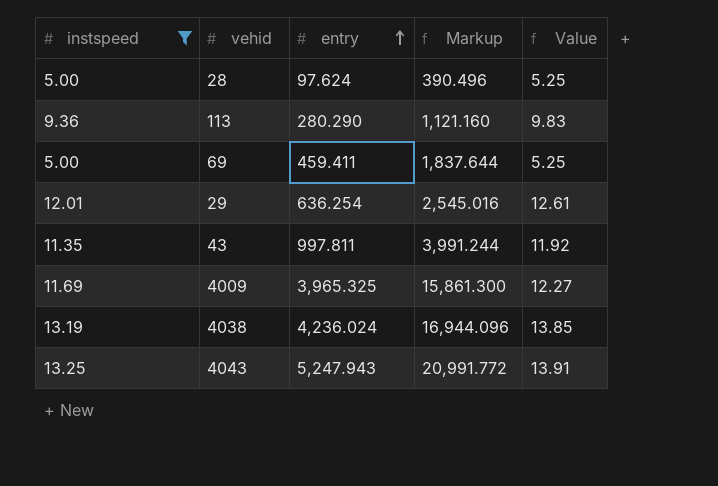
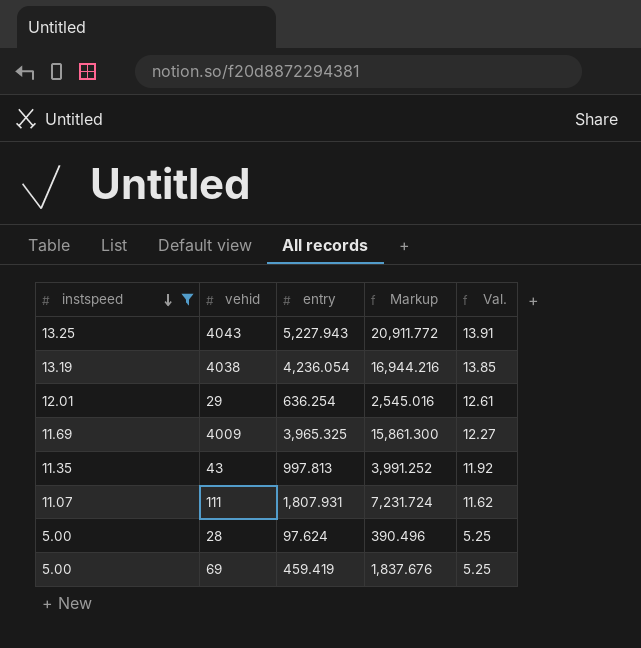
row order: entry ascending -> instspeed descending
column name: Value -> Val.
row 113: 9.36 | 280.290 | 1,121.160 | 9.83 -> none
4043 | entry: 5,247.943 -> 5,227.943
4043 | Markup: 20,991.772 -> 20,911.772
4038 | entry: 4,236.024 -> 4,236.054
4038 | Markup: 16,944.096 -> 16,944.216
43 | entry: 997.811 -> 997.813
43 | Markup: 3,991.244 -> 3,991.252
row 111: none -> 11.07 | 1,807.931 | 7,231.724 | 11.62
69 | entry: 459.411 -> 459.419
69 | Markup: 1,837.644 -> 1,837.676

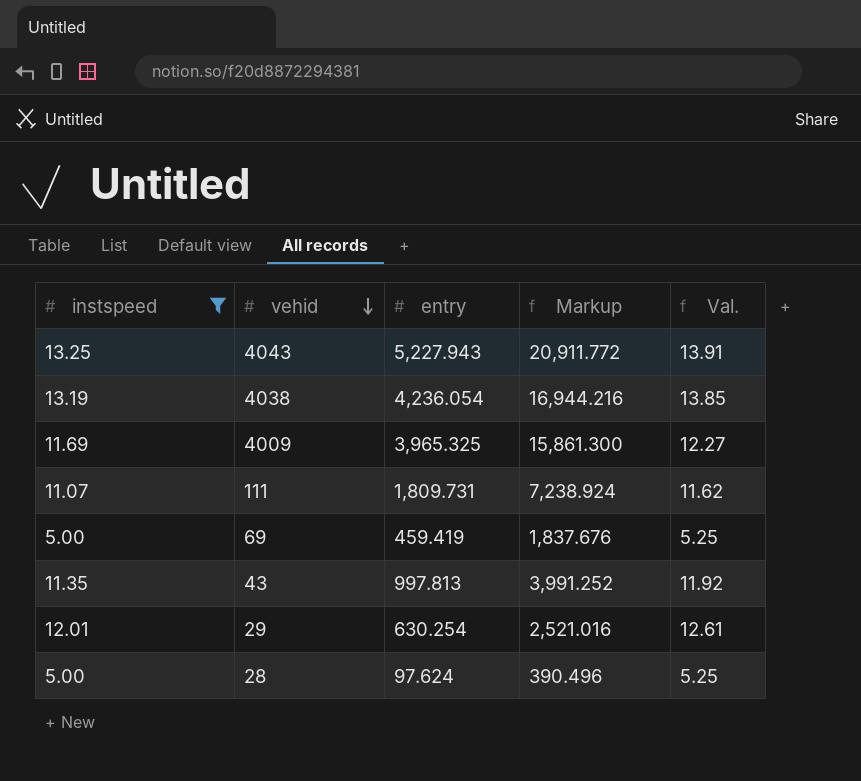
row order: instspeed descending -> vehid descending
111 | entry: 1,807.931 -> 1,809.731
111 | Markup: 7,231.724 -> 7,238.924
29 | entry: 636.254 -> 630.254
29 | Markup: 2,545.016 -> 2,521.016

